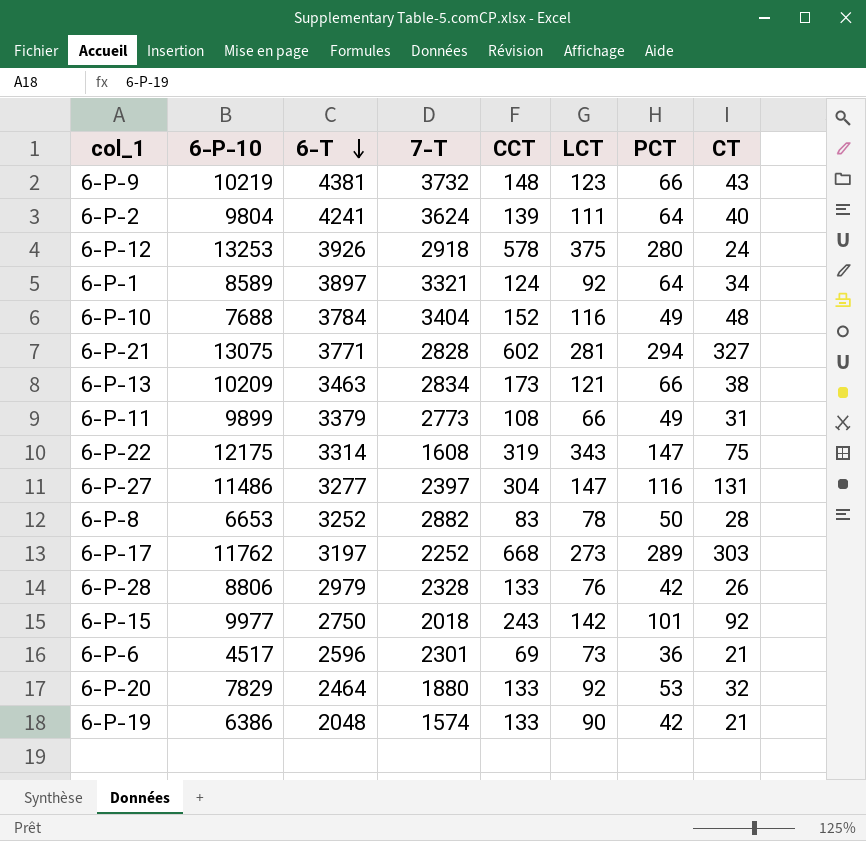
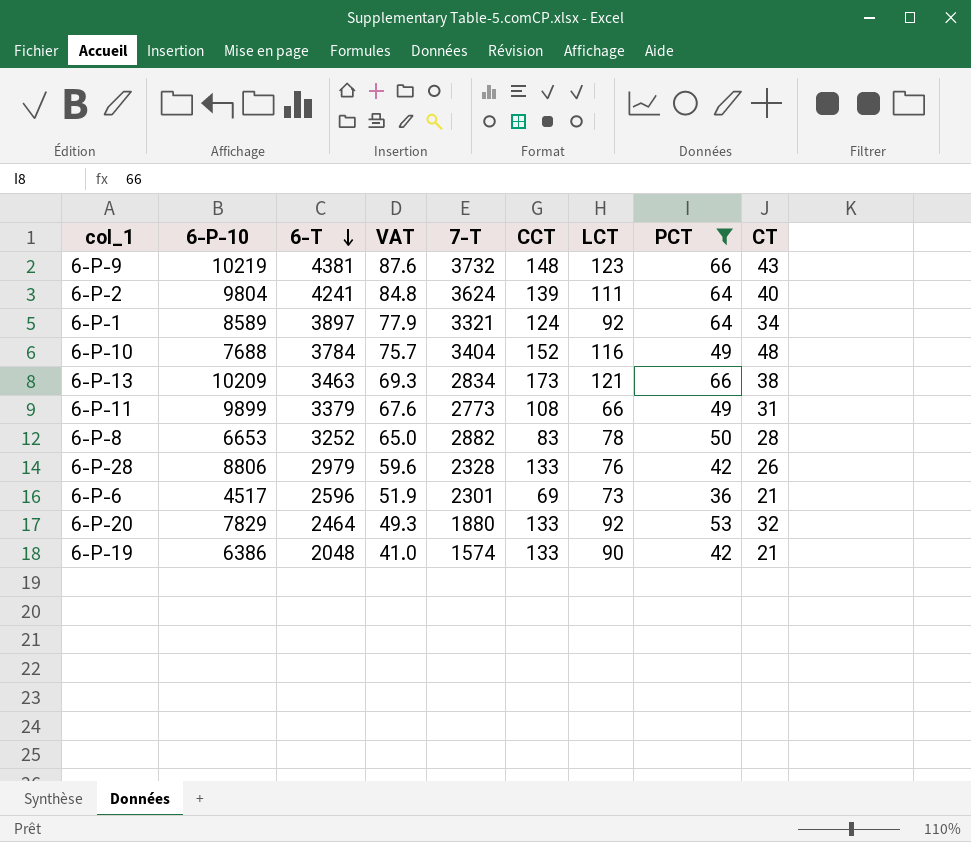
filter: none -> PCT <= 66
column VAT | formula: none -> [6-T] * 0.02

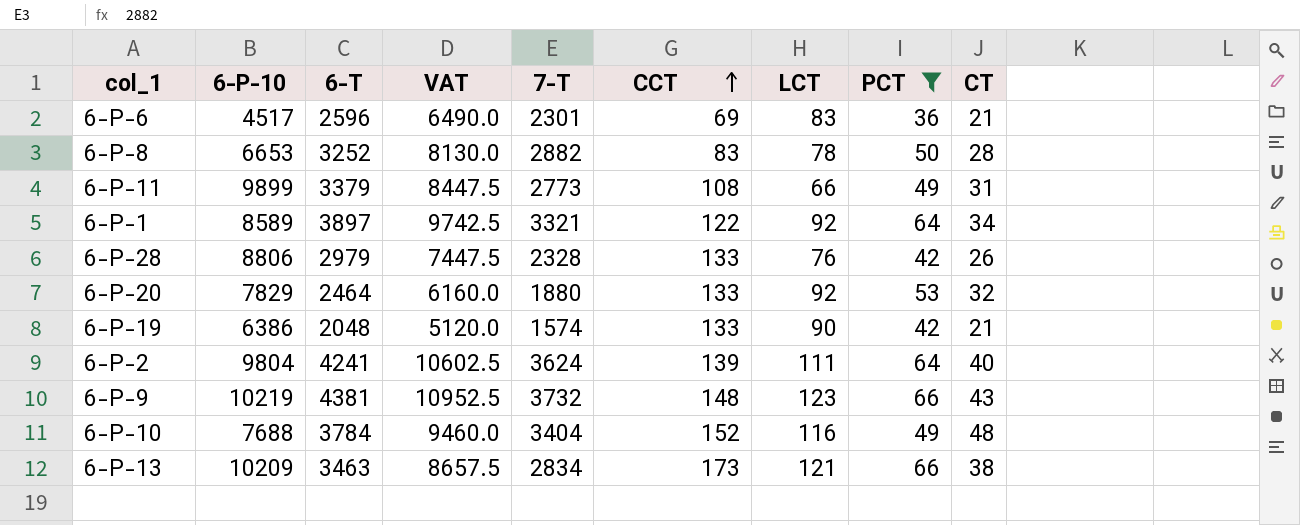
row order: 6-T descending -> CCT ascending
column VAT | formula: [6-T] * 0.02 -> [6-T] * 2.5
6-P-6 | LCT: 73 -> 83
6-P-1 | CCT: 124 -> 122

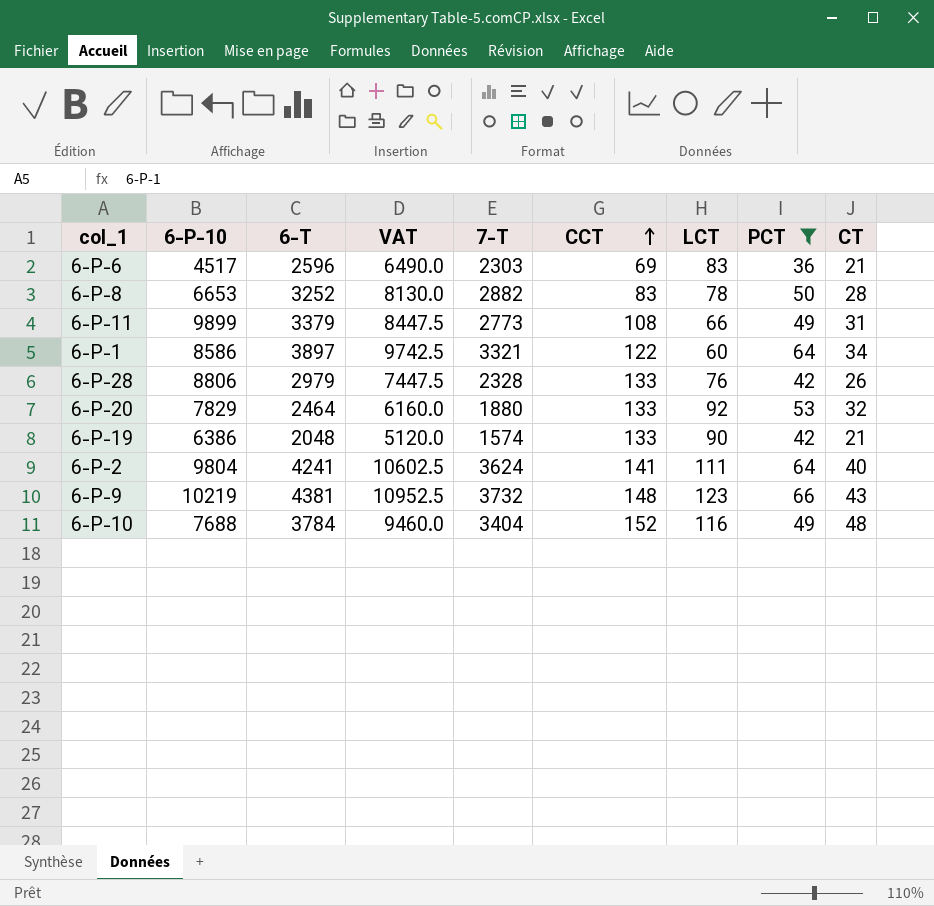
row 6-P-13: 10209 | 3463 | 8657.5 | 2834 | 173 | 121 | 66 | 38 -> none
6-P-6 | 7-T: 2301 -> 2303
6-P-1 | 6-P-10: 8589 -> 8586
6-P-1 | LCT: 92 -> 60
6-P-2 | CCT: 139 -> 141

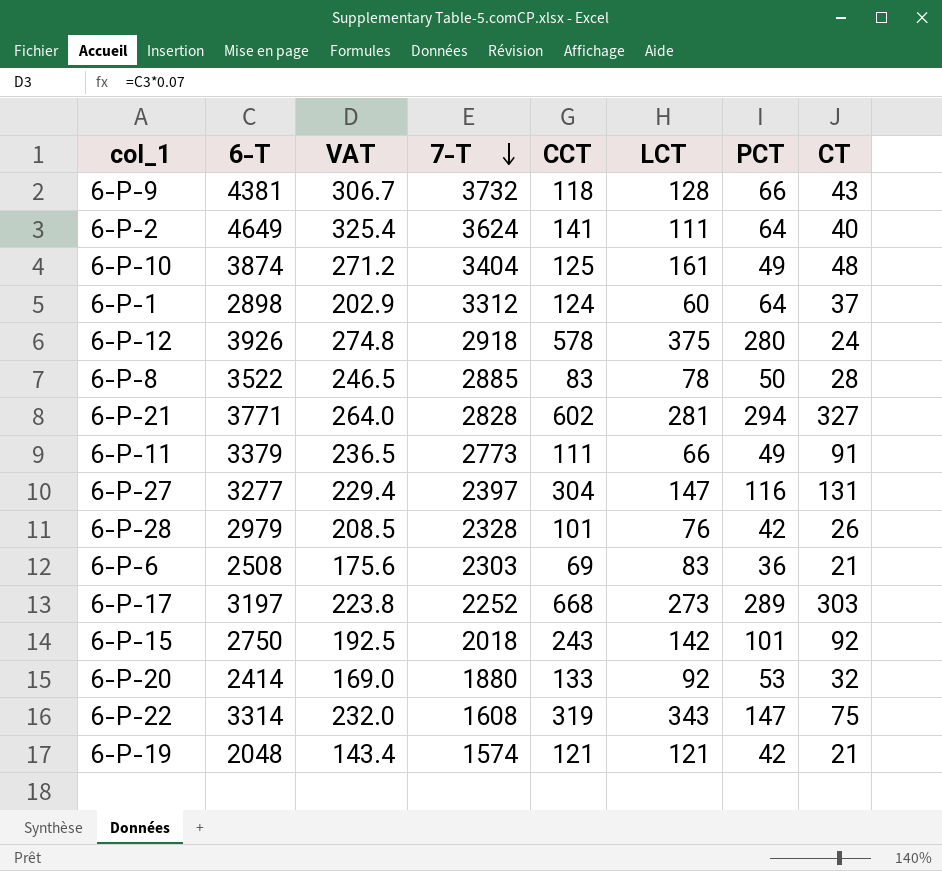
filter: PCT <= 66 -> none
row order: CCT ascending -> 7-T descending
column 6-P-10 | position: 2 -> none
column VAT | formula: [6-T] * 2.5 -> [6-T] * 0.07
6-P-9 | CCT: 148 -> 118
6-P-9 | LCT: 123 -> 128
6-P-2 | 6-T: 4241 -> 4649
6-P-10 | 6-T: 3784 -> 3874
6-P-10 | CCT: 152 -> 125
6-P-10 | LCT: 116 -> 161
6-P-1 | 6-T: 3897 -> 2898
6-P-1 | 7-T: 3321 -> 3312
6-P-1 | CCT: 122 -> 124
6-P-1 | CT: 34 -> 37
6-P-8 | 6-T: 3252 -> 3522
6-P-8 | 7-T: 2882 -> 2885
6-P-11 | CCT: 108 -> 111
6-P-11 | CT: 31 -> 91
6-P-28 | CCT: 133 -> 101
6-P-6 | 6-T: 2596 -> 2508
6-P-20 | 6-T: 2464 -> 2414
6-P-19 | CCT: 133 -> 121
6-P-19 | LCT: 90 -> 121

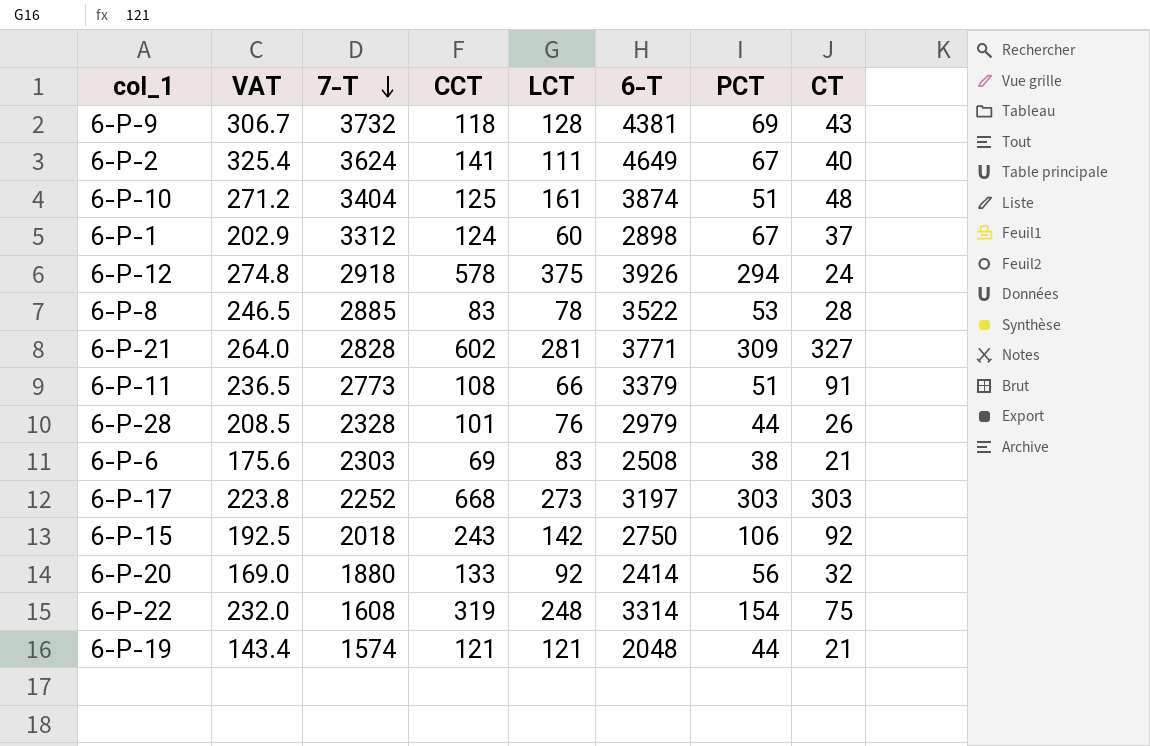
column 6-T | position: 2 -> 6
row 6-P-27: 3277 | 229.4 | 2397 | 304 | 147 | 116 | 131 -> none
6-P-9 | PCT: 66 -> 69
6-P-2 | PCT: 64 -> 67
6-P-10 | PCT: 49 -> 51
6-P-1 | PCT: 64 -> 67
6-P-12 | PCT: 280 -> 294
6-P-8 | PCT: 50 -> 53
6-P-21 | PCT: 294 -> 309
6-P-11 | CCT: 111 -> 108
6-P-11 | PCT: 49 -> 51
6-P-28 | PCT: 42 -> 44
6-P-6 | PCT: 36 -> 38
6-P-17 | PCT: 289 -> 303
6-P-15 | PCT: 101 -> 106
6-P-20 | PCT: 53 -> 56
6-P-22 | LCT: 343 -> 248
6-P-22 | PCT: 147 -> 154
6-P-19 | PCT: 42 -> 44

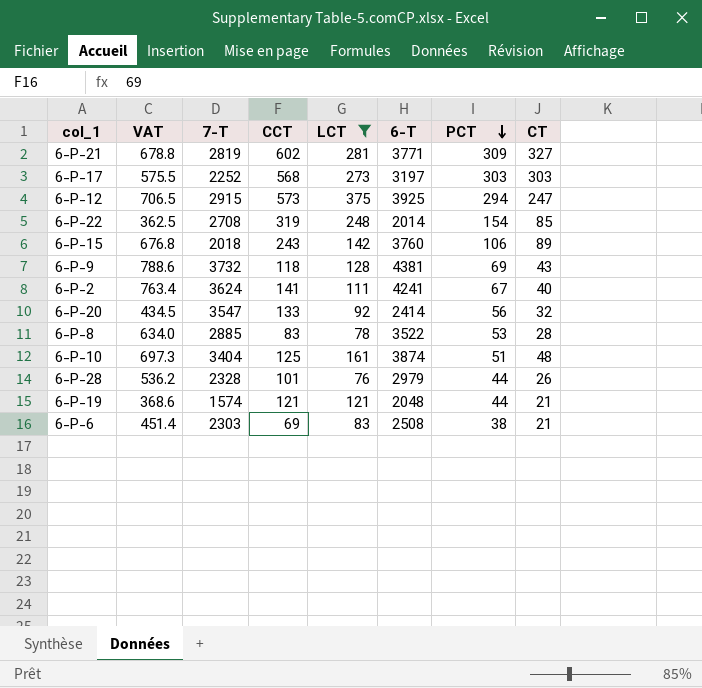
filter: none -> LCT >= 76
row order: 7-T descending -> PCT descending
column VAT | formula: [6-T] * 0.07 -> [6-T] * 0.18
6-P-21 | 7-T: 2828 -> 2819
6-P-17 | CCT: 668 -> 568
6-P-12 | 7-T: 2918 -> 2915
6-P-12 | CCT: 578 -> 573
6-P-12 | 6-T: 3926 -> 3925
6-P-12 | CT: 24 -> 247
6-P-22 | 7-T: 1608 -> 2708
6-P-22 | 6-T: 3314 -> 2014
6-P-22 | CT: 75 -> 85
6-P-15 | 6-T: 2750 -> 3760
6-P-15 | CT: 92 -> 89
6-P-2 | 6-T: 4649 -> 4241
6-P-20 | 7-T: 1880 -> 3547

